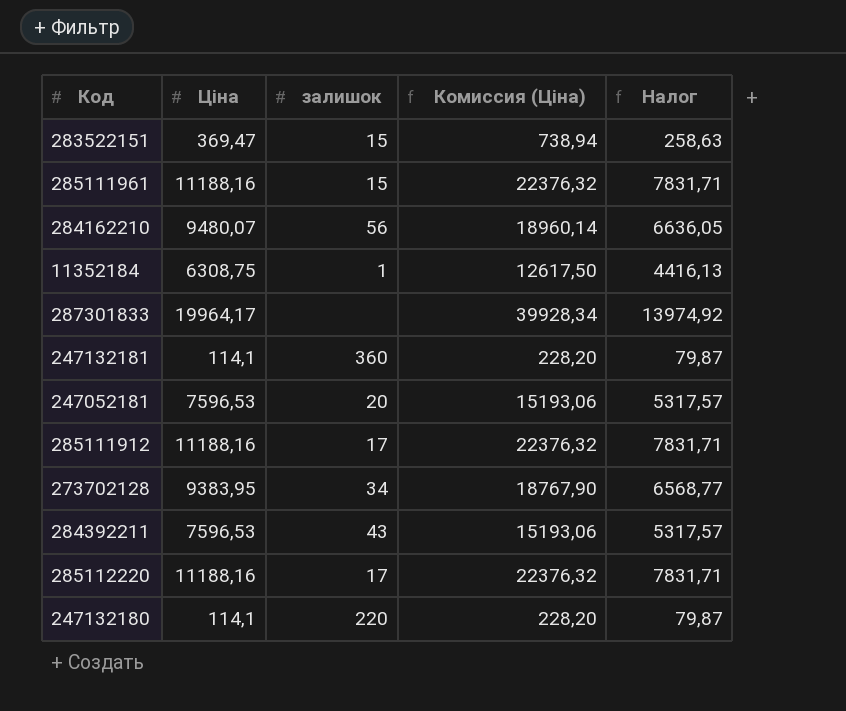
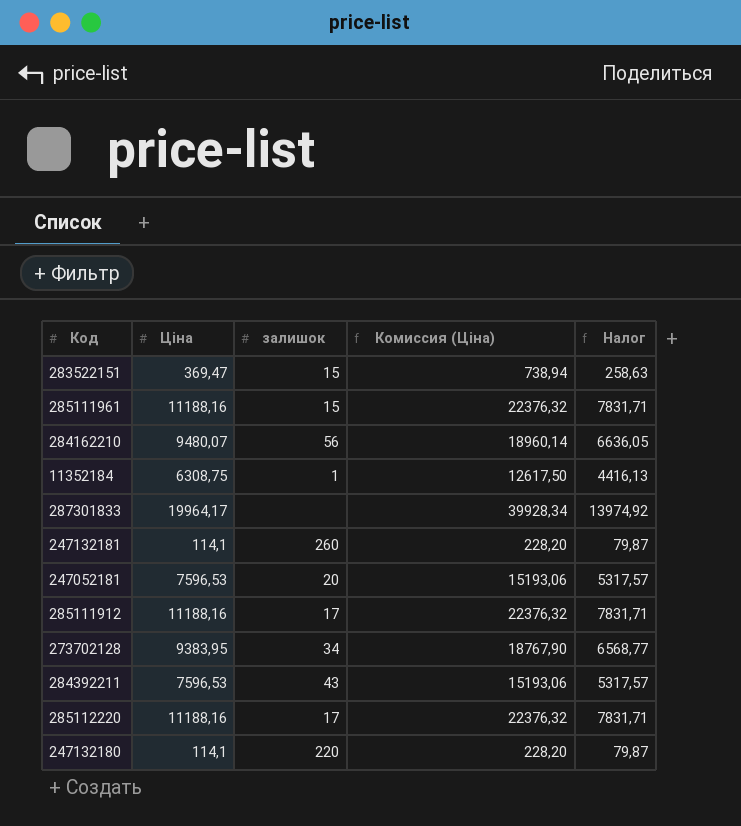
247132181 | залишок: 360 -> 260

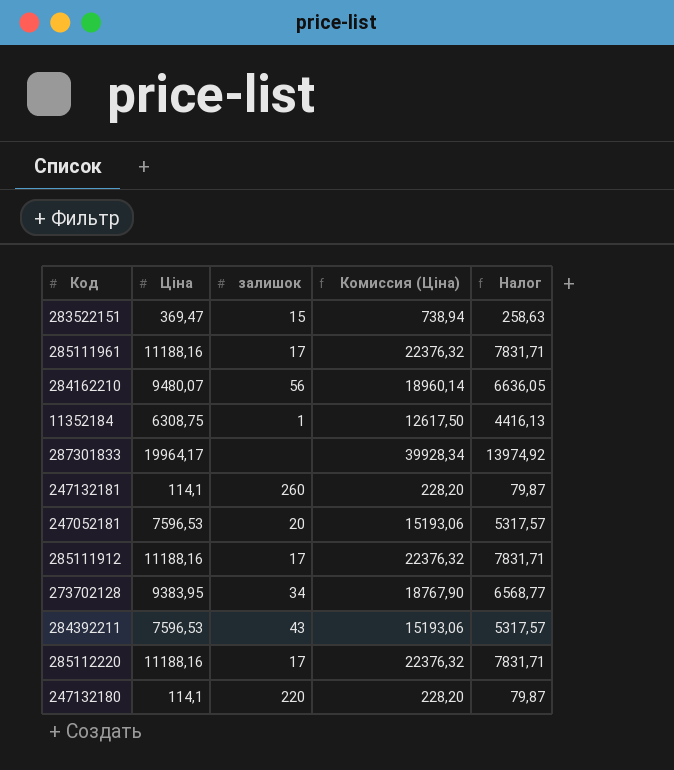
285111961 | залишок: 15 -> 17

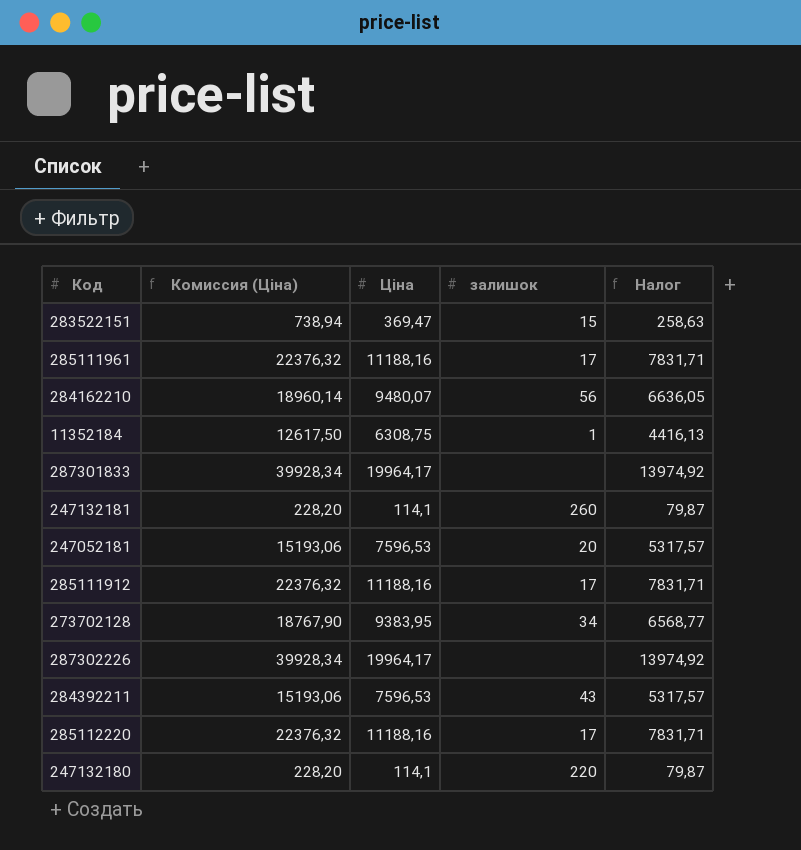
column Комиссия (Ціна) | position: 4 -> 2
row 287302226: none -> 39928,34 | 19964,17 | none | 13974,92

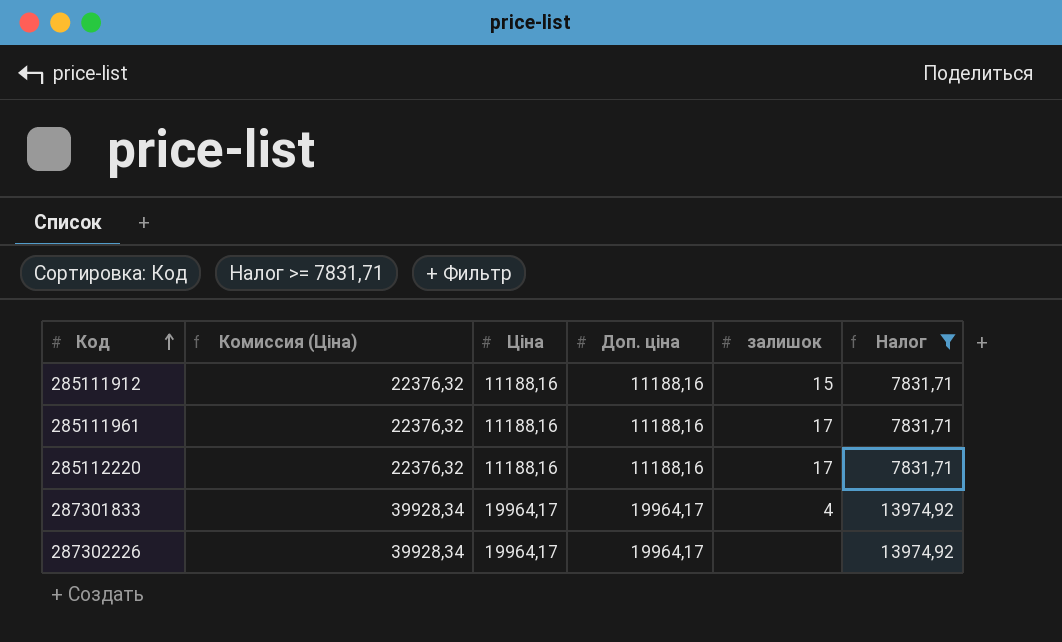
filter: none -> Налог >= 7831,71
row order: none -> Код ascending
column Доп. ціна | position: none -> 4
285111912 | залишок: 17 -> 15
287301833 | залишок: none -> 4

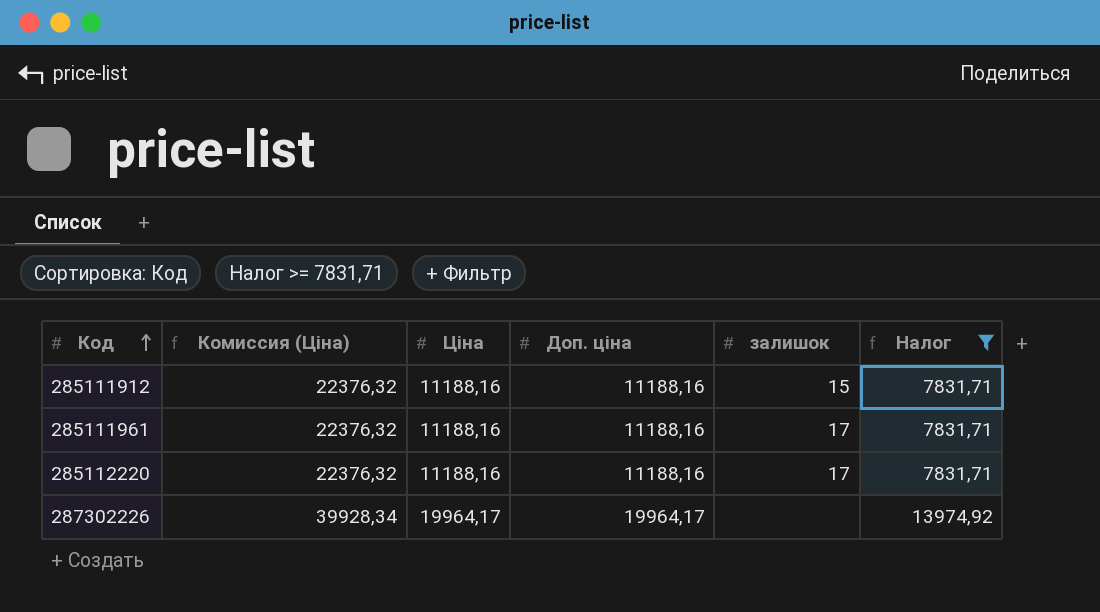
row 287301833: 39928,34 | 19964,17 | 19964,17 | 4 | 13974,92 -> none

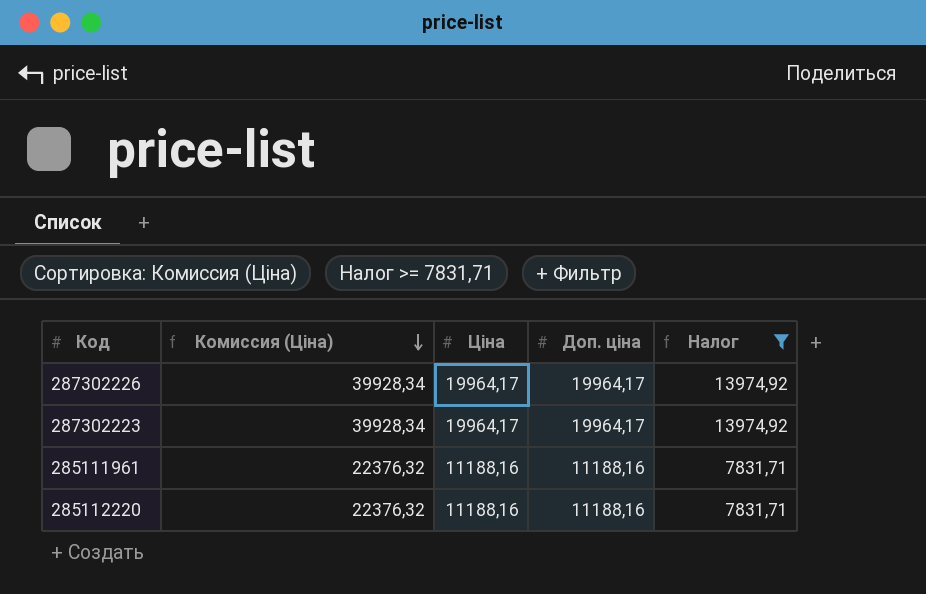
row order: Код ascending -> Комиссия (Ціна) descending
column залишок | position: 5 -> none
row 285111912: 22376,32 | 11188,16 | 11188,16 | 15 | 7831,71 -> none
row 287302223: none -> 39928,34 | 19964,17 | 19964,17 | 13974,92

